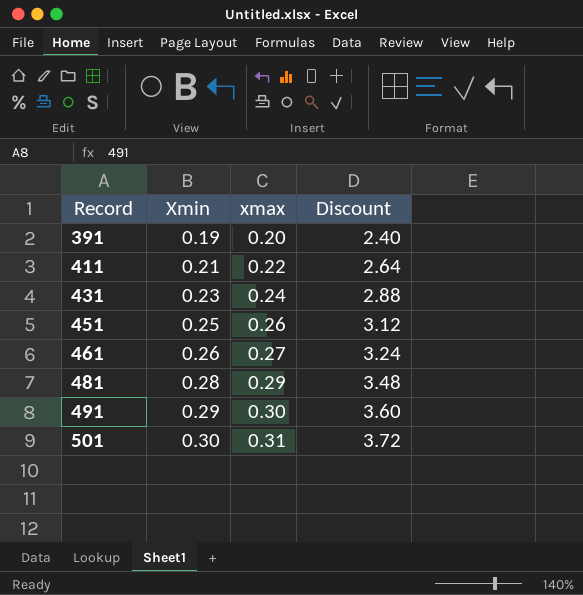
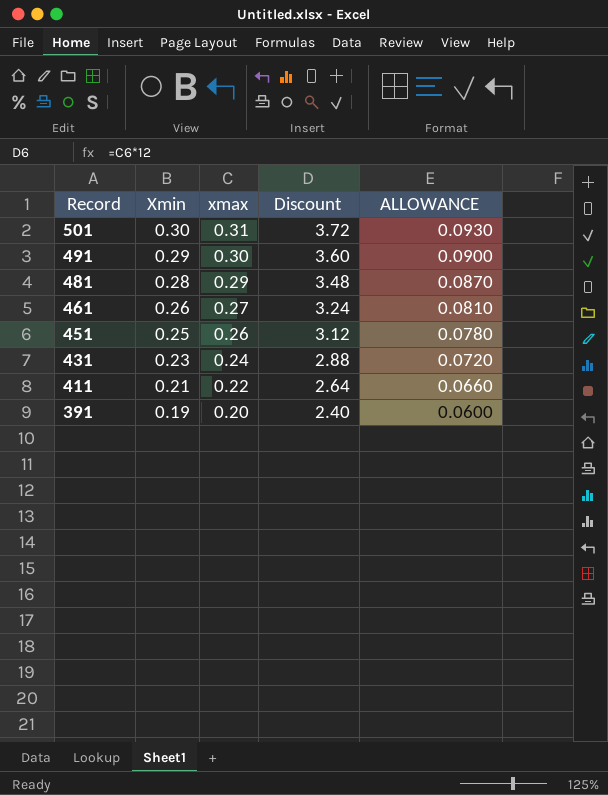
row order: Record ascending -> Record descending
column ALLOWANCE | formula: none -> [xmax] * 0.3

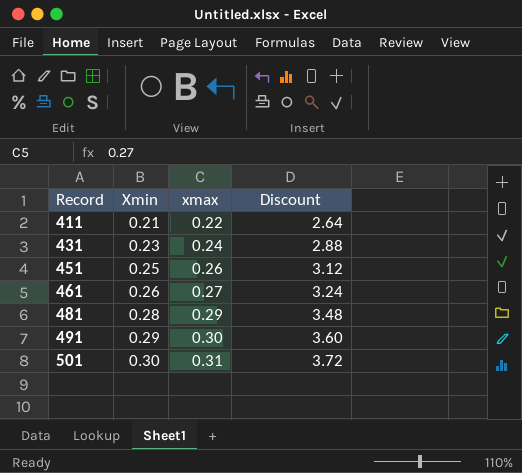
row order: Record descending -> Record ascending
column ALLOWANCE | formula: [xmax] * 0.3 -> none
row 391: 0.19 | 0.20 | 2.40 | 0.0600 -> none

